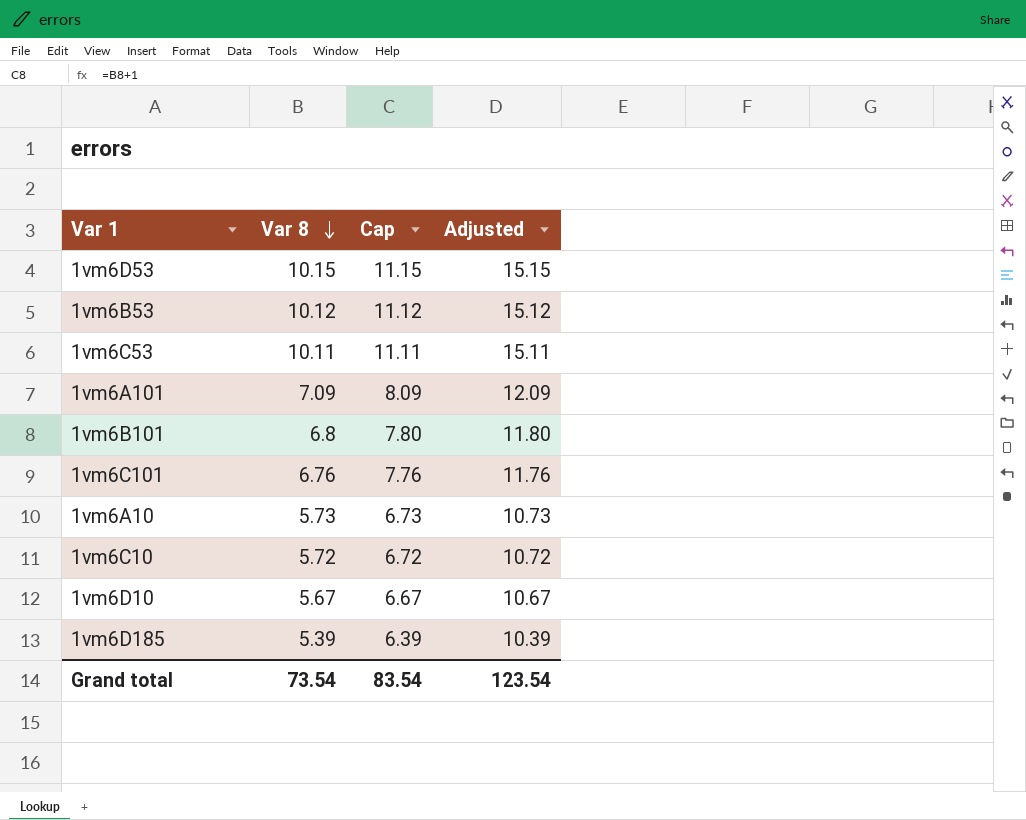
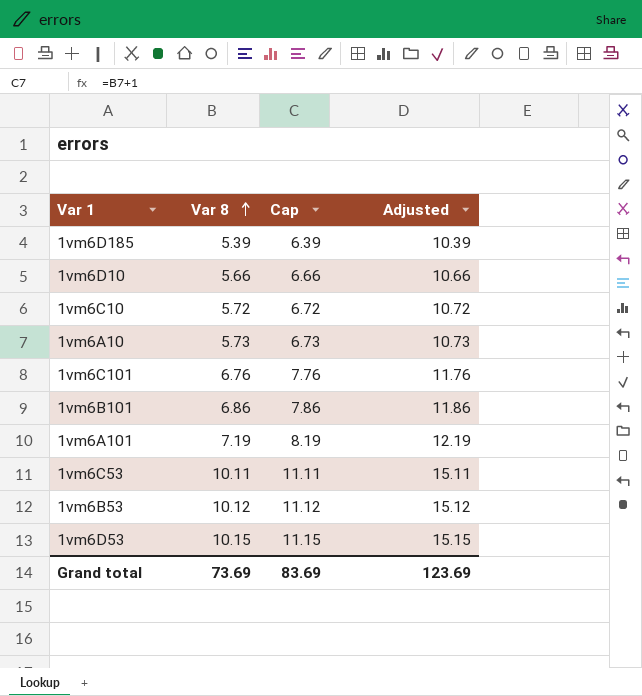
row order: Var 8 descending -> Var 8 ascending
1vm6D10 | Var 8: 5.67 -> 5.66
1vm6D10 | Cap: 6.67 -> 6.66
1vm6D10 | Adjusted: 10.67 -> 10.66
1vm6B101 | Var 8: 6.8 -> 6.86
1vm6B101 | Cap: 7.80 -> 7.86
1vm6B101 | Adjusted: 11.80 -> 11.86
1vm6A101 | Var 8: 7.09 -> 7.19
1vm6A101 | Cap: 8.09 -> 8.19
1vm6A101 | Adjusted: 12.09 -> 12.19
Grand total | Var 8: 73.54 -> 73.69
Grand total | Cap: 83.54 -> 83.69
Grand total | Adjusted: 123.54 -> 123.69

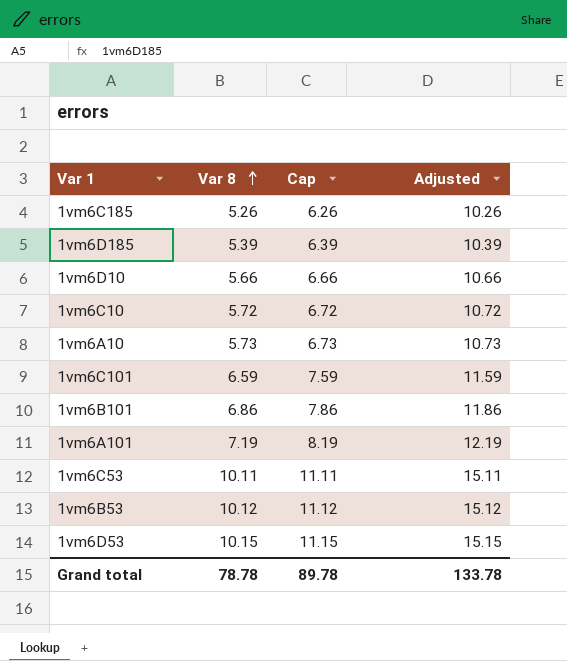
row 1vm6C185: none -> 5.26 | 6.26 | 10.26
1vm6C101 | Var 8: 6.76 -> 6.59
1vm6C101 | Cap: 7.76 -> 7.59
1vm6C101 | Adjusted: 11.76 -> 11.59
Grand total | Var 8: 73.69 -> 78.78
Grand total | Cap: 83.69 -> 89.78
Grand total | Adjusted: 123.69 -> 133.78

